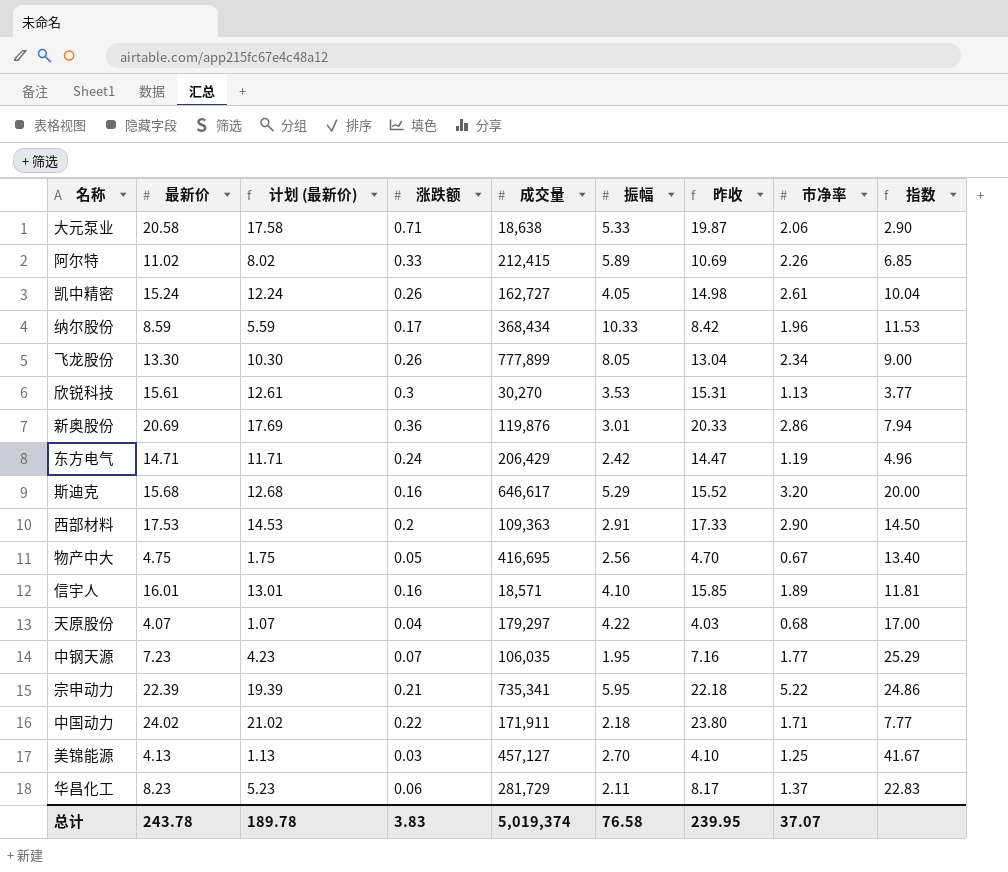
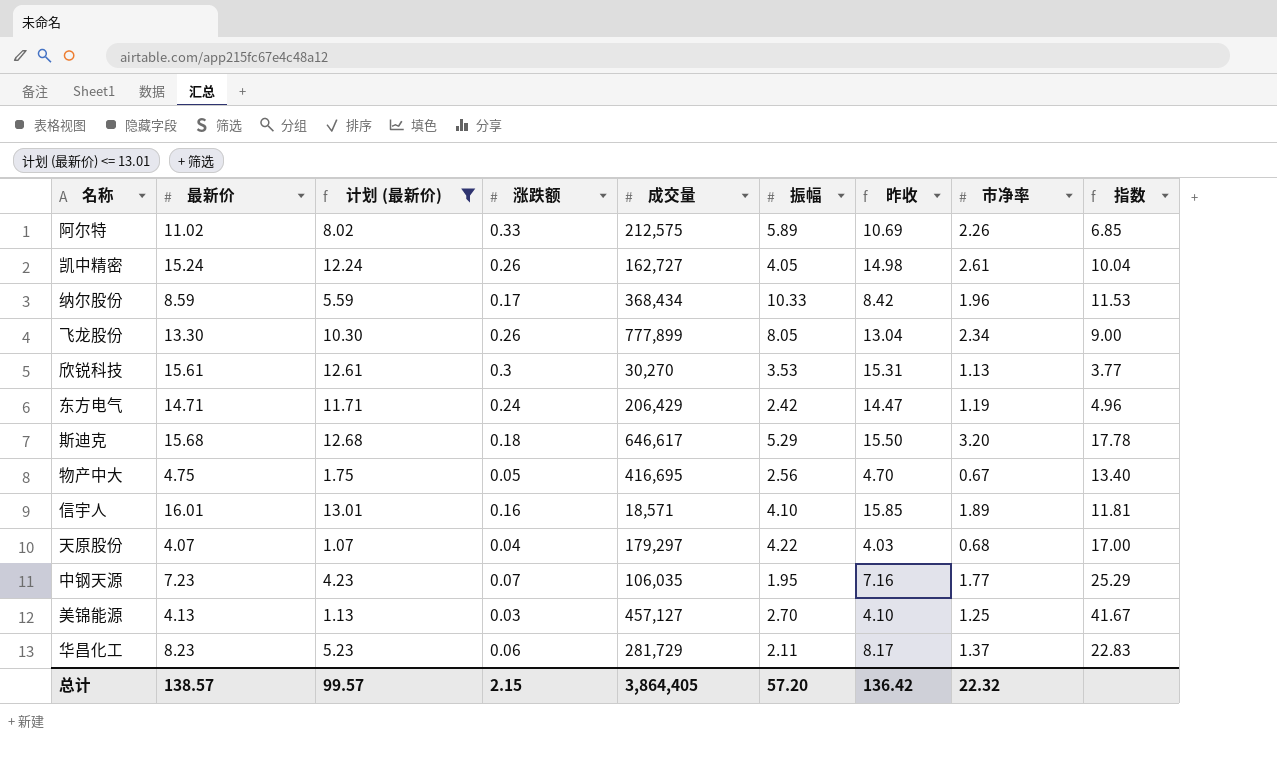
filter: none -> 计划 (最新价) <= 13.01
阿尔特 | 成交量: 212,415 -> 212,575
斯迪克 | 涨跌额: 0.16 -> 0.18
斯迪克 | 昨收: 15.52 -> 15.50
斯迪克 | 指数: 20.00 -> 17.78
总计 | 最新价: 243.78 -> 138.57
总计 | 计划 (最新价): 189.78 -> 99.57
总计 | 涨跌额: 3.83 -> 2.15
总计 | 成交量: 5,019,374 -> 3,864,405
总计 | 振幅: 76.58 -> 57.20
总计 | 昨收: 239.95 -> 136.42
总计 | 市净率: 37.07 -> 22.32

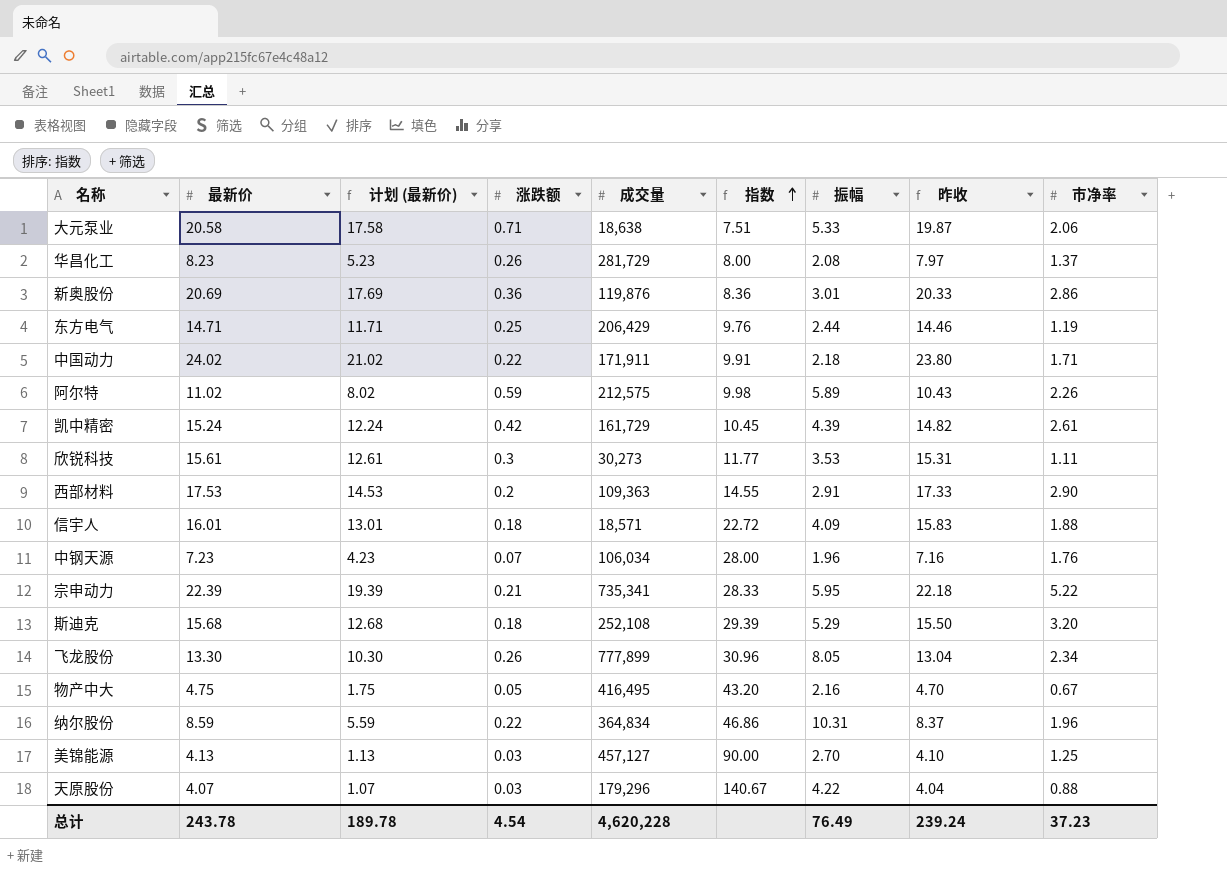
filter: 计划 (最新价) <= 13.01 -> none
row order: none -> 指数 ascending
column 指数 | formula: [市净率] / [涨跌额] -> [振幅] / [涨跌额]
column 指数 | position: 9 -> 6
华昌化工 | 涨跌额: 0.06 -> 0.26
华昌化工 | 振幅: 2.11 -> 2.08
华昌化工 | 昨收: 8.17 -> 7.97
东方电气 | 涨跌额: 0.24 -> 0.25
东方电气 | 振幅: 2.42 -> 2.44
东方电气 | 昨收: 14.47 -> 14.46
阿尔特 | 涨跌额: 0.33 -> 0.59
阿尔特 | 昨收: 10.69 -> 10.43
凯中精密 | 涨跌额: 0.26 -> 0.42
凯中精密 | 成交量: 162,727 -> 161,729
凯中精密 | 振幅: 4.05 -> 4.39
凯中精密 | 昨收: 14.98 -> 14.82
欣锐科技 | 成交量: 30,270 -> 30,273
欣锐科技 | 市净率: 1.13 -> 1.11
信宇人 | 涨跌额: 0.16 -> 0.18
信宇人 | 振幅: 4.10 -> 4.09
信宇人 | 昨收: 15.85 -> 15.83
信宇人 | 市净率: 1.89 -> 1.88
中钢天源 | 成交量: 106,035 -> 106,034
中钢天源 | 振幅: 1.95 -> 1.96
中钢天源 | 市净率: 1.77 -> 1.76
斯迪克 | 成交量: 646,617 -> 252,108
物产中大 | 成交量: 416,695 -> 416,495
物产中大 | 振幅: 2.56 -> 2.16
纳尔股份 | 涨跌额: 0.17 -> 0.22
纳尔股份 | 成交量: 368,434 -> 364,834
纳尔股份 | 振幅: 10.33 -> 10.31
纳尔股份 | 昨收: 8.42 -> 8.37
天原股份 | 涨跌额: 0.04 -> 0.03
天原股份 | 成交量: 179,297 -> 179,296
天原股份 | 昨收: 4.03 -> 4.04
天原股份 | 市净率: 0.68 -> 0.88
总计 | 最新价: 138.57 -> 243.78
总计 | 计划 (最新价): 99.57 -> 189.78
总计 | 涨跌额: 2.15 -> 4.54
总计 | 成交量: 3,864,405 -> 4,620,228
总计 | 振幅: 57.20 -> 76.49
总计 | 昨收: 136.42 -> 239.24
总计 | 市净率: 22.32 -> 37.23

